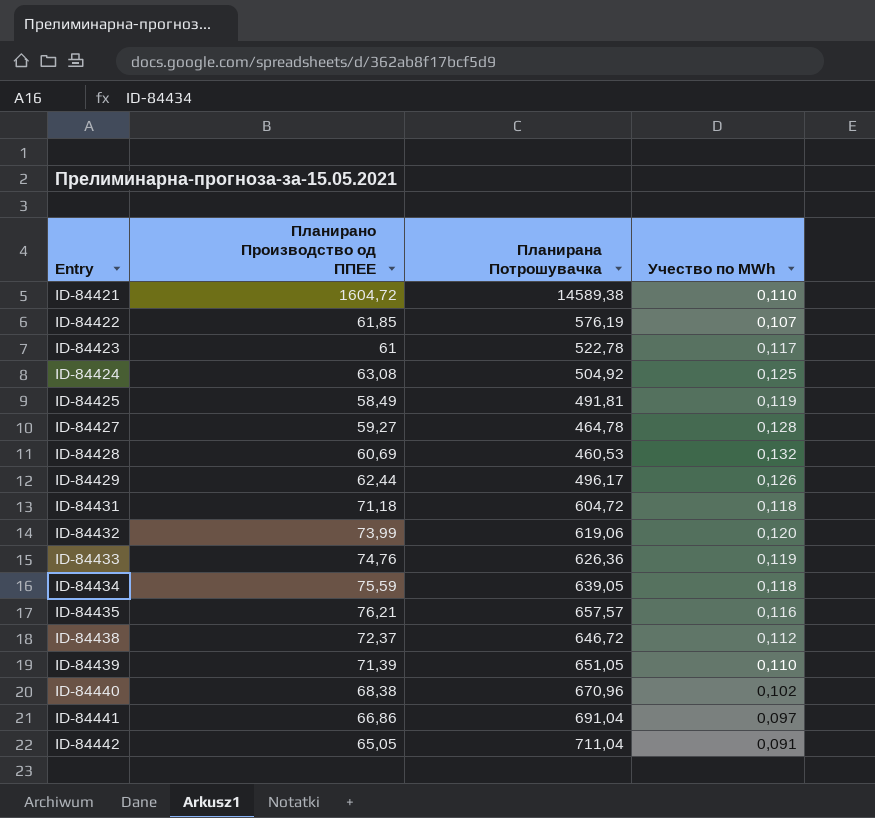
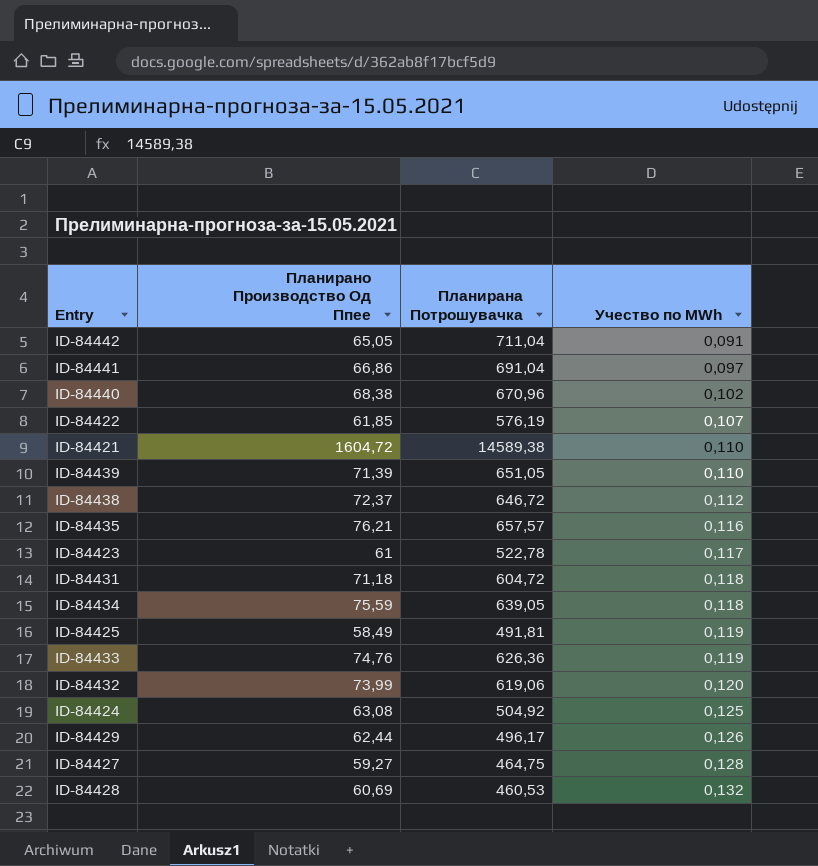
row order: Entry ascending -> Учество по MWh ascending
column name: Планирано Производство од ППЕЕ -> Планирано Производство Од Ппее
ID-84427 | Планирана Потрошувачка: 464,78 -> 464,75

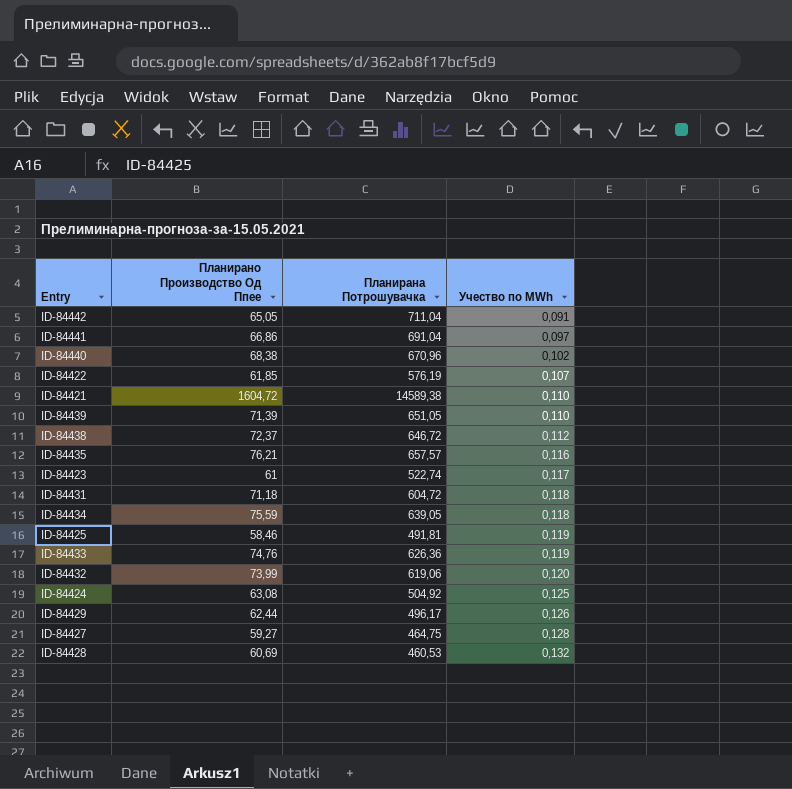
ID-84423 | Планирана Потрошувачка: 522,78 -> 522,74
ID-84425 | Планирано Производство Од Ппее: 58,49 -> 58,46

